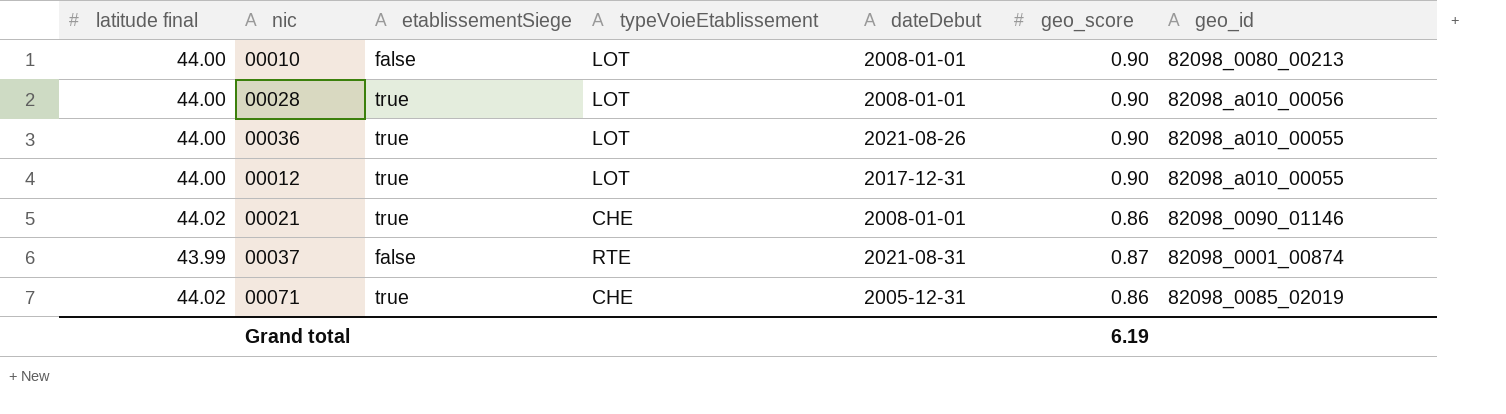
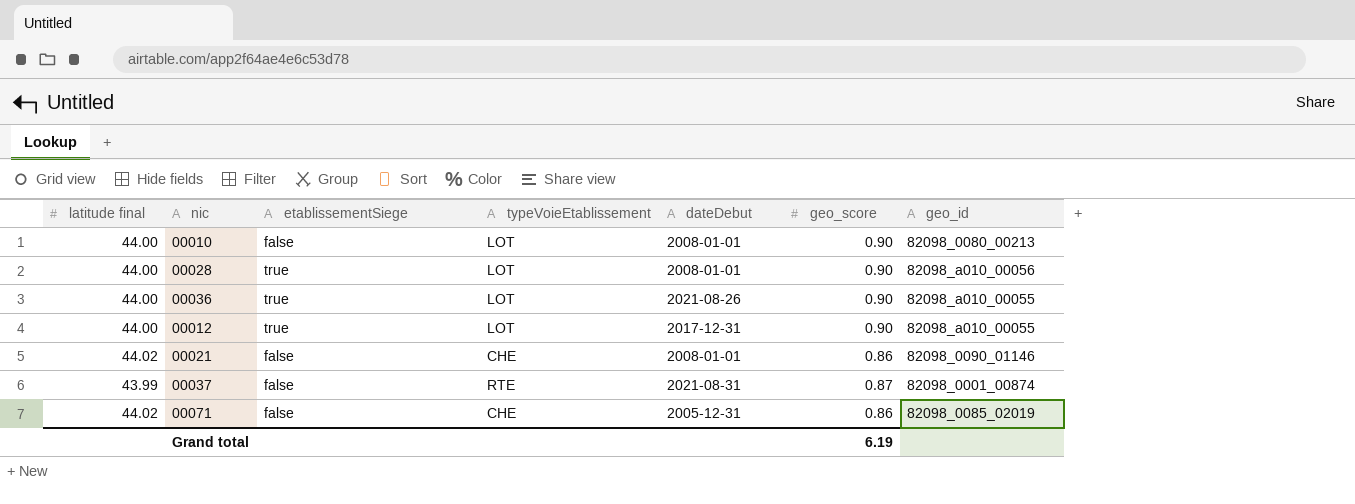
00021 | etablissementSiege: true -> false
00071 | etablissementSiege: true -> false

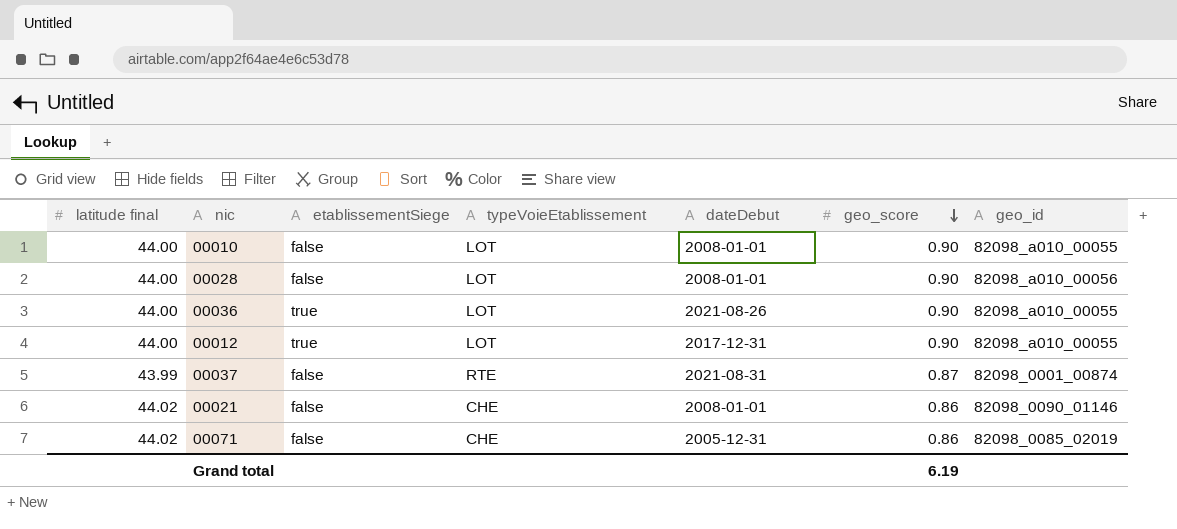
row order: none -> geo_score descending
00010 | geo_id: 82098_0080_00213 -> 82098_a010_00055
00028 | etablissementSiege: true -> false

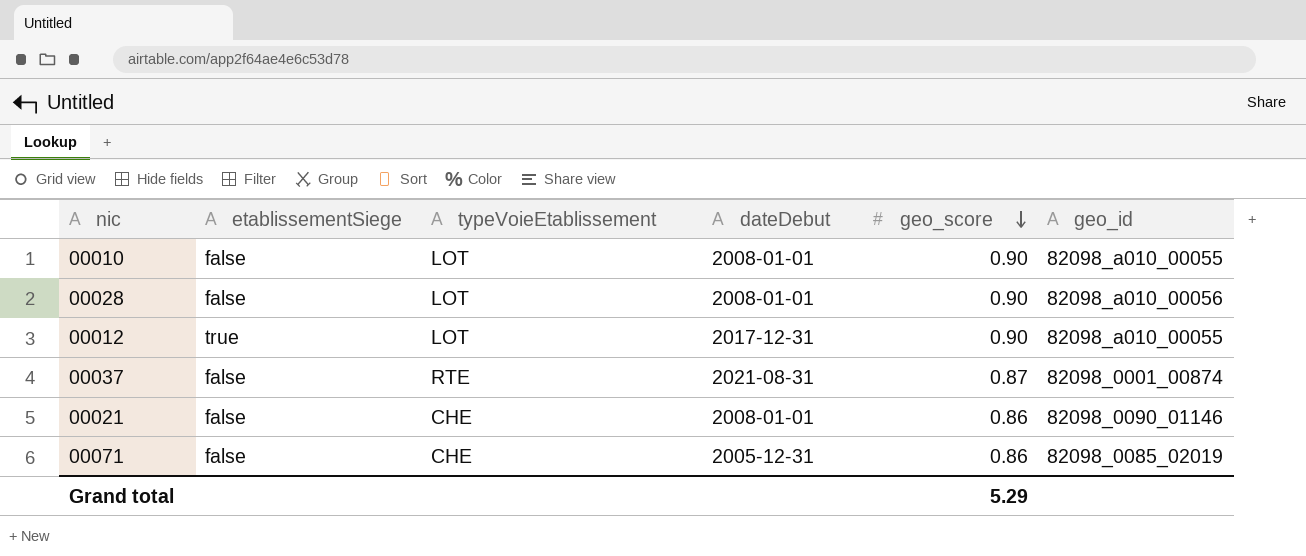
column latitude final | position: 1 -> none
row 00036: 44.00 | true | LOT | 2021-08-26 | 0.90 | 82098_a010_00055 -> none
Grand total | geo_score: 6.19 -> 5.29

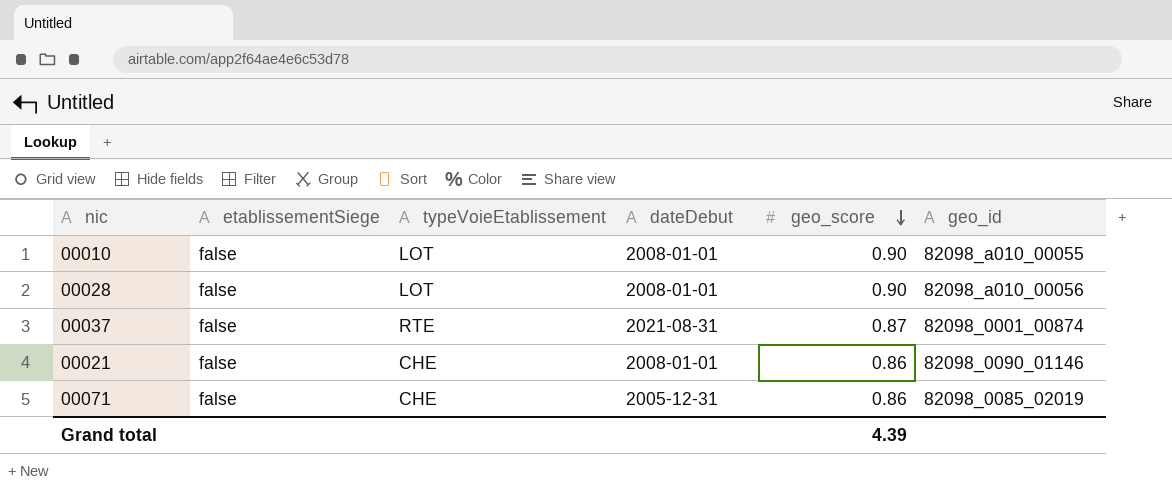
row 00012: true | LOT | 2017-12-31 | 0.90 | 82098_a010_00055 -> none
Grand total | geo_score: 5.29 -> 4.39

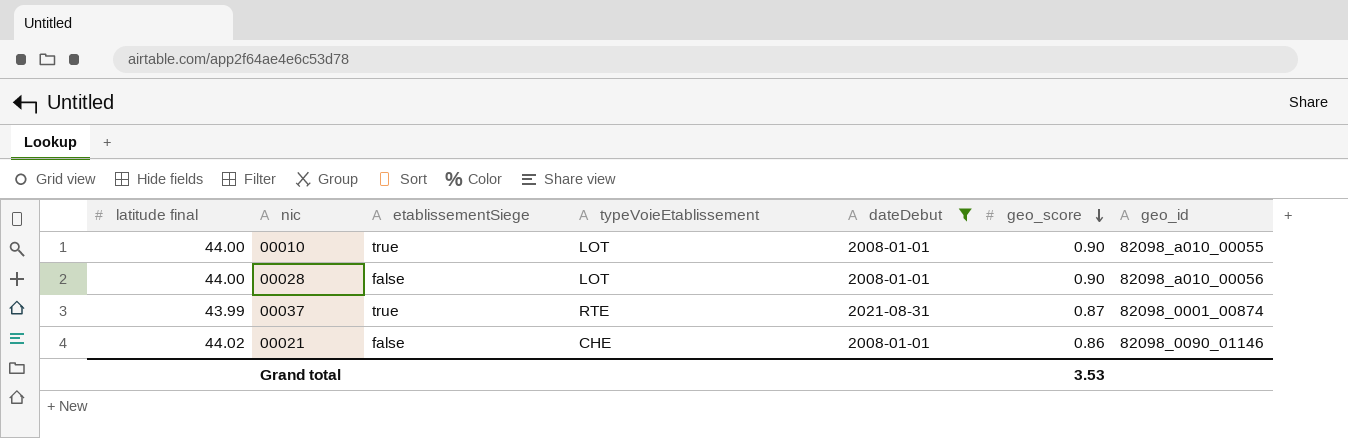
filter: none -> dateDebut != 2005-12-31
column latitude final | position: none -> 1
00010 | etablissementSiege: false -> true
00037 | etablissementSiege: false -> true
Grand total | geo_score: 4.39 -> 3.53

